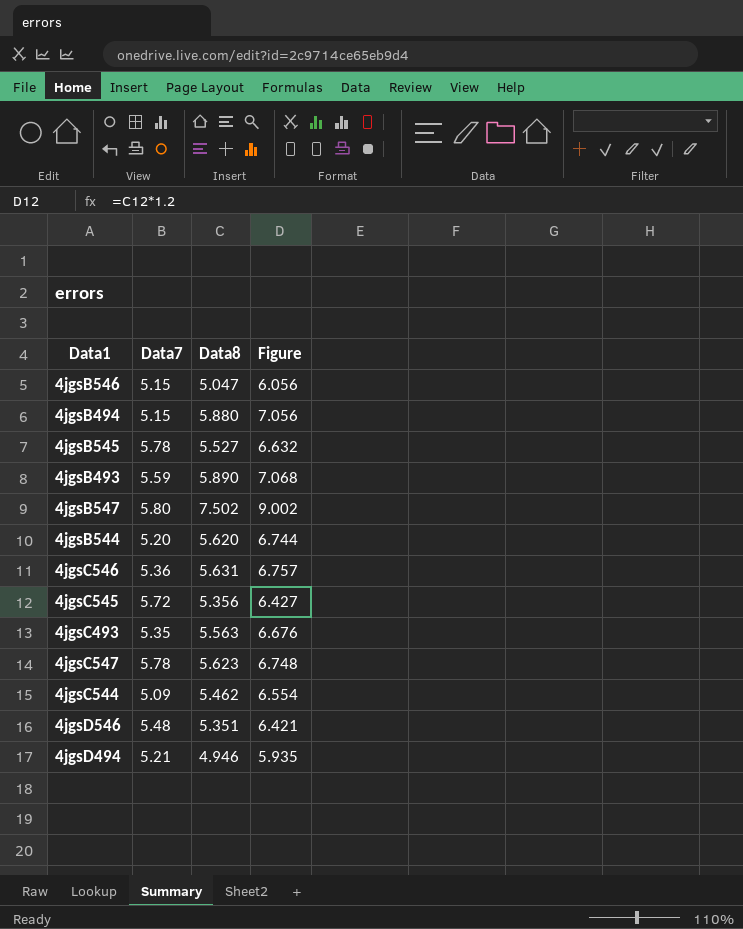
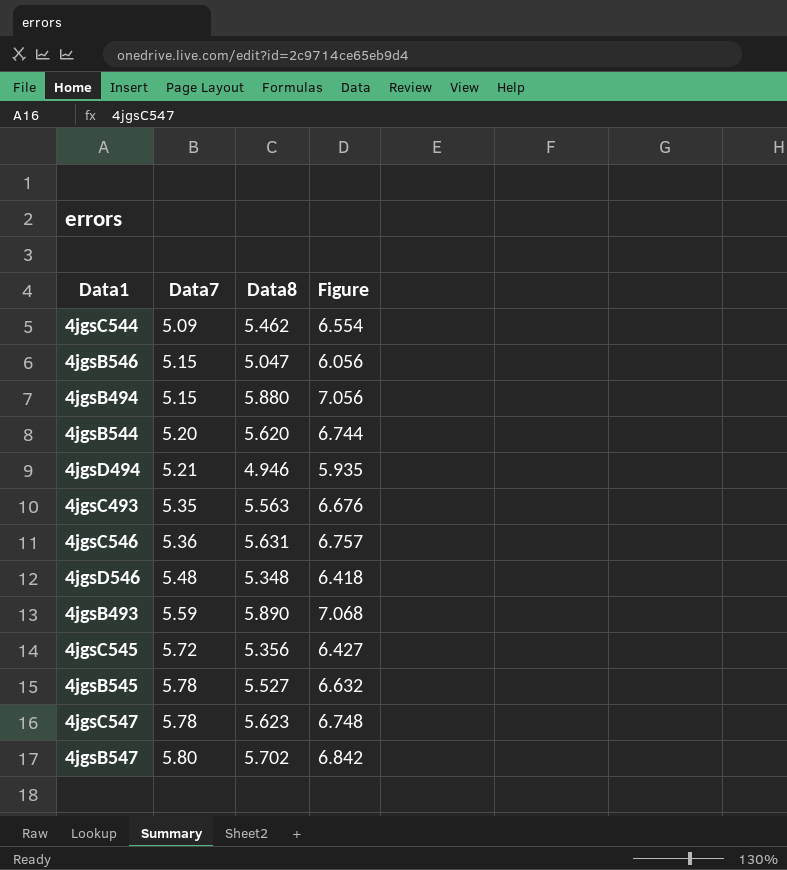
row order: none -> Data7 ascending
4jgsD546 | Data8: 5.351 -> 5.348
4jgsD546 | Figure: 6.421 -> 6.418
4jgsB547 | Data8: 7.502 -> 5.702
4jgsB547 | Figure: 9.002 -> 6.842

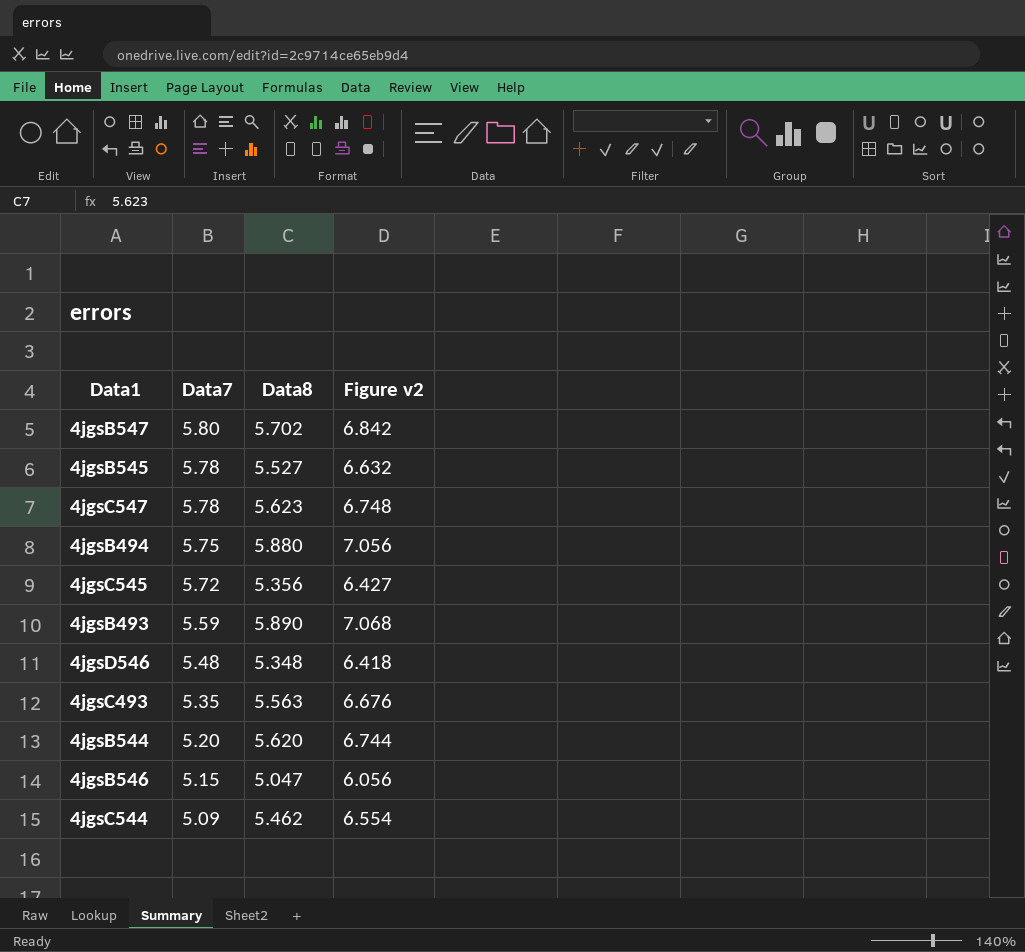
row order: Data7 ascending -> Data7 descending
column name: Figure -> Figure v2
row 4jgsD494: 5.21 | 4.946 | 5.935 -> none
row 4jgsC546: 5.36 | 5.631 | 6.757 -> none
4jgsB494 | Data7: 5.15 -> 5.75

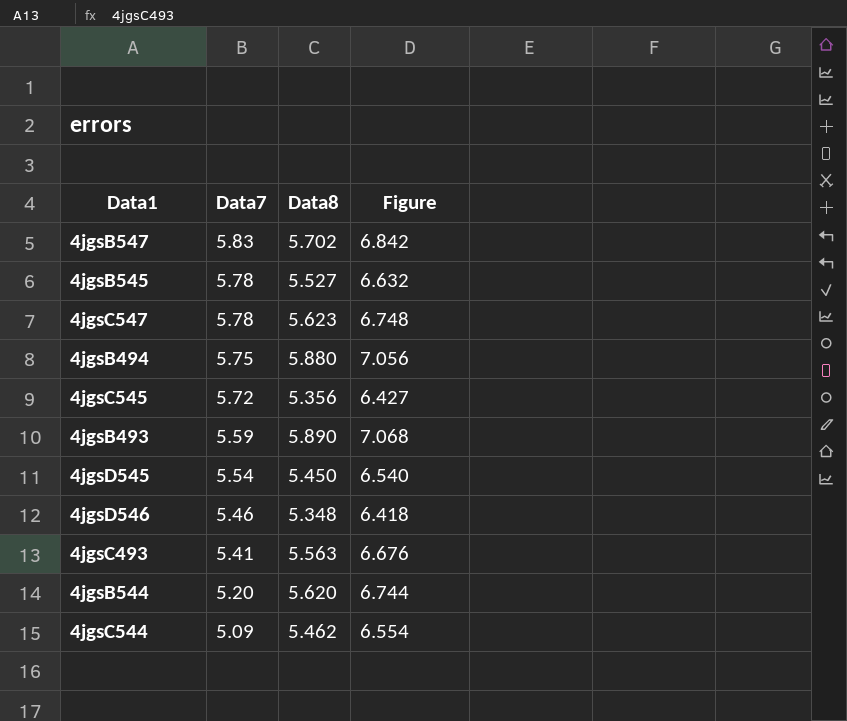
column name: Figure v2 -> Figure
row 4jgsB546: 5.15 | 5.047 | 6.056 -> none
4jgsB547 | Data7: 5.80 -> 5.83
row 4jgsD545: none -> 5.54 | 5.450 | 6.540
4jgsD546 | Data7: 5.48 -> 5.46
4jgsC493 | Data7: 5.35 -> 5.41

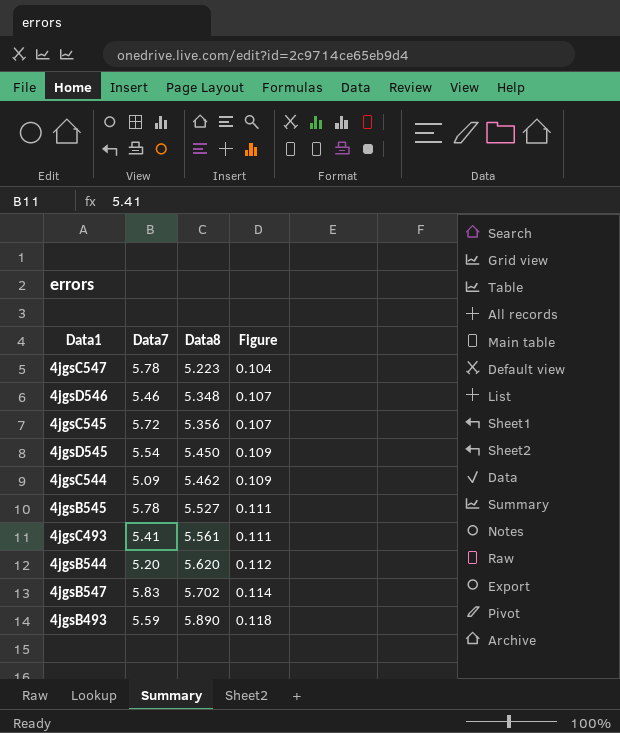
row order: Data7 descending -> Data8 ascending
column Figure | formula: [Data8] * 1.2 -> [Data8] * 0.02
row 4jgsB494: 5.75 | 5.880 | 7.056 -> none
4jgsC547 | Data8: 5.623 -> 5.223
4jgsC493 | Data8: 5.563 -> 5.561

